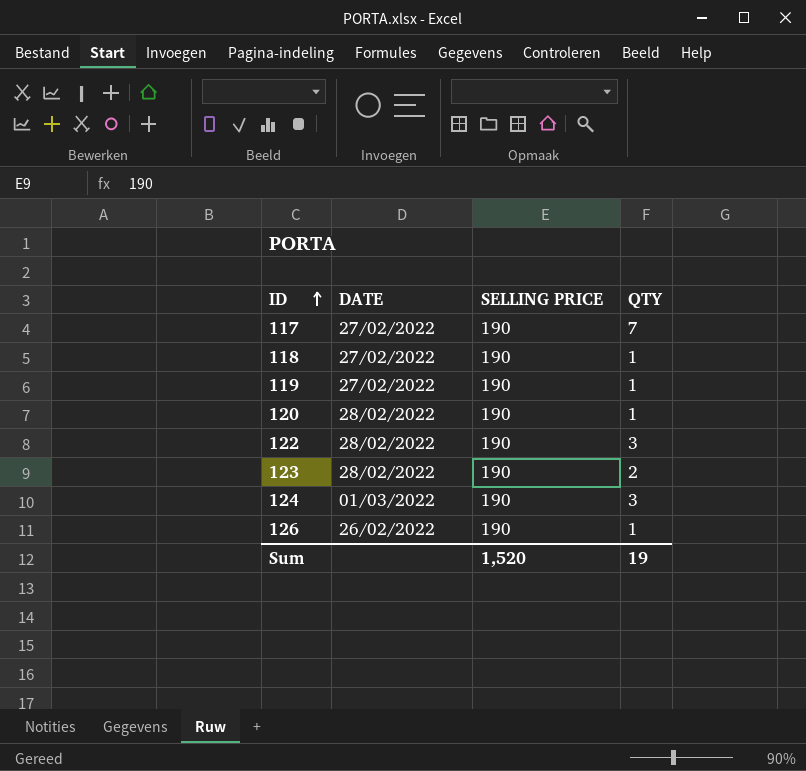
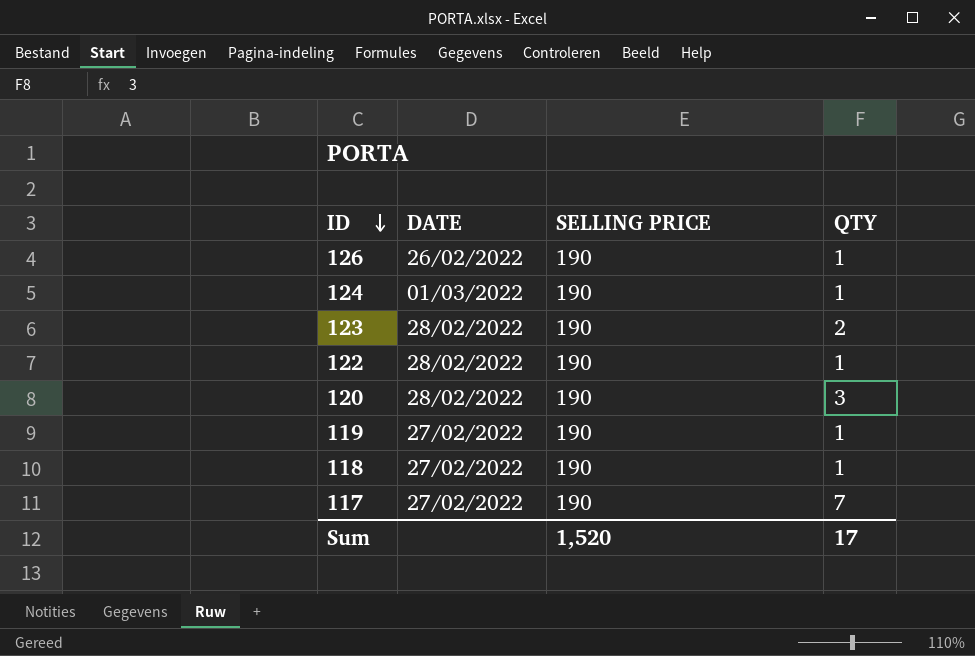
row order: ID ascending -> ID descending
124 | QTY: 3 -> 1
122 | QTY: 3 -> 1
120 | QTY: 1 -> 3
Sum | QTY: 19 -> 17

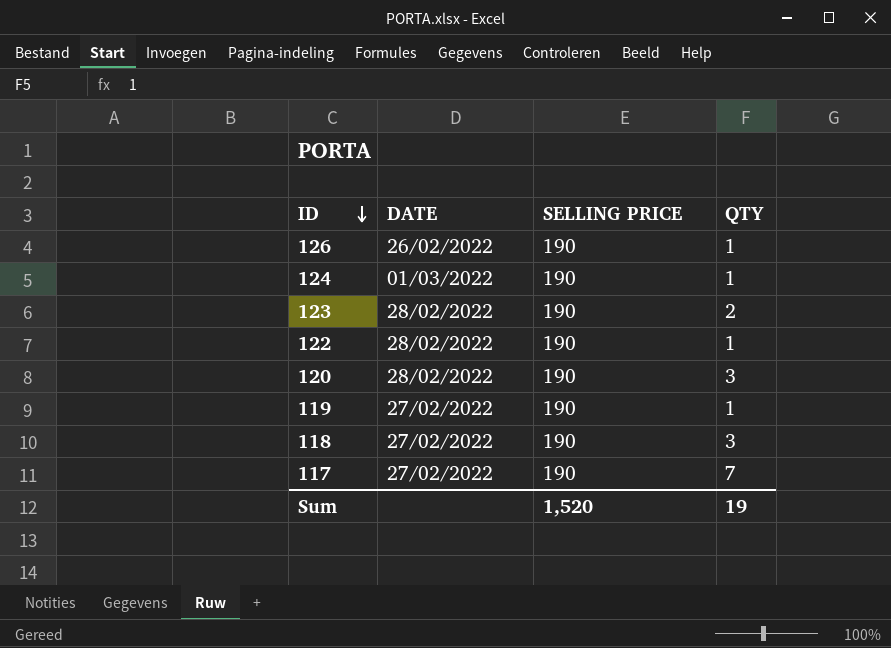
118 | QTY: 1 -> 3
Sum | QTY: 17 -> 19

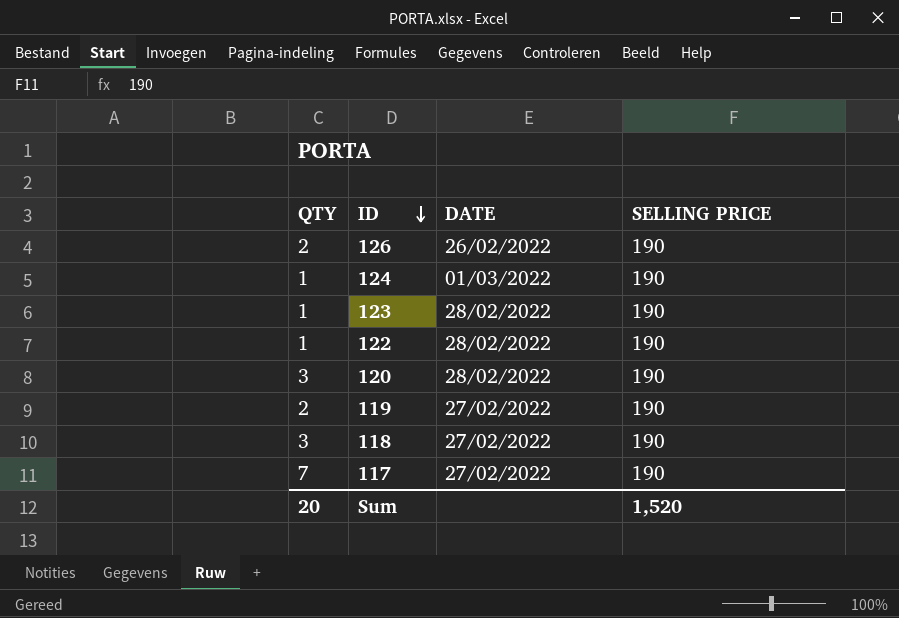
column QTY | position: 4 -> 1
126 | QTY: 1 -> 2
123 | QTY: 2 -> 1
119 | QTY: 1 -> 2
Sum | QTY: 19 -> 20

